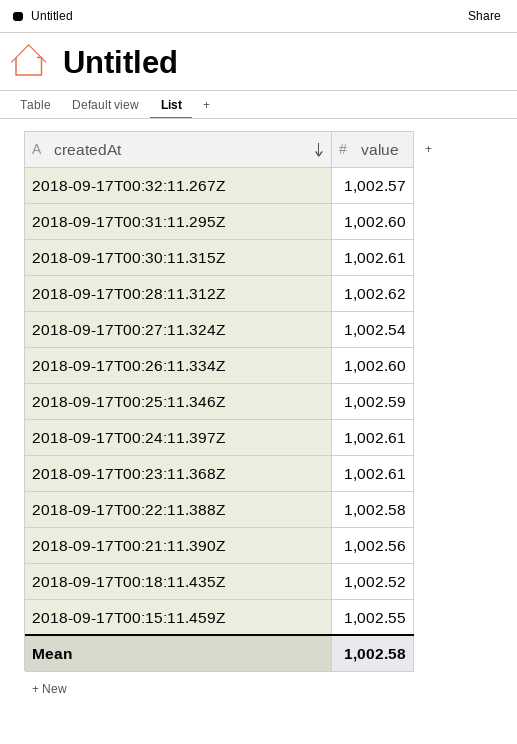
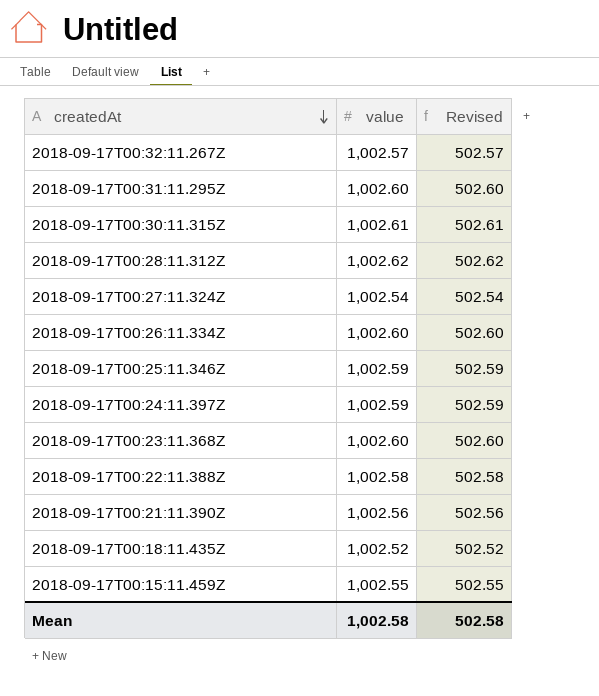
column Revised | formula: none -> [value] - 500
2018-09-17T00:24:11.397Z | value: 1,002.61 -> 1,002.59
2018-09-17T00:23:11.368Z | value: 1,002.61 -> 1,002.60

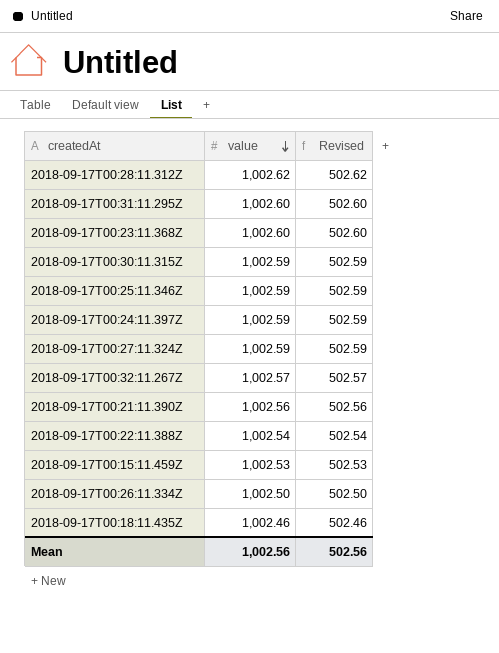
row order: createdAt descending -> value descending
2018-09-17T00:30:11.315Z | value: 1,002.61 -> 1,002.59
2018-09-17T00:30:11.315Z | Revised: 502.61 -> 502.59
2018-09-17T00:27:11.324Z | value: 1,002.54 -> 1,002.59
2018-09-17T00:27:11.324Z | Revised: 502.54 -> 502.59
2018-09-17T00:22:11.388Z | value: 1,002.58 -> 1,002.54
2018-09-17T00:22:11.388Z | Revised: 502.58 -> 502.54
2018-09-17T00:15:11.459Z | value: 1,002.55 -> 1,002.53
2018-09-17T00:15:11.459Z | Revised: 502.55 -> 502.53
2018-09-17T00:26:11.334Z | value: 1,002.60 -> 1,002.50
2018-09-17T00:26:11.334Z | Revised: 502.60 -> 502.50
2018-09-17T00:18:11.435Z | value: 1,002.52 -> 1,002.46
2018-09-17T00:18:11.435Z | Revised: 502.52 -> 502.46
Mean | value: 1,002.58 -> 1,002.56
Mean | Revised: 502.58 -> 502.56

